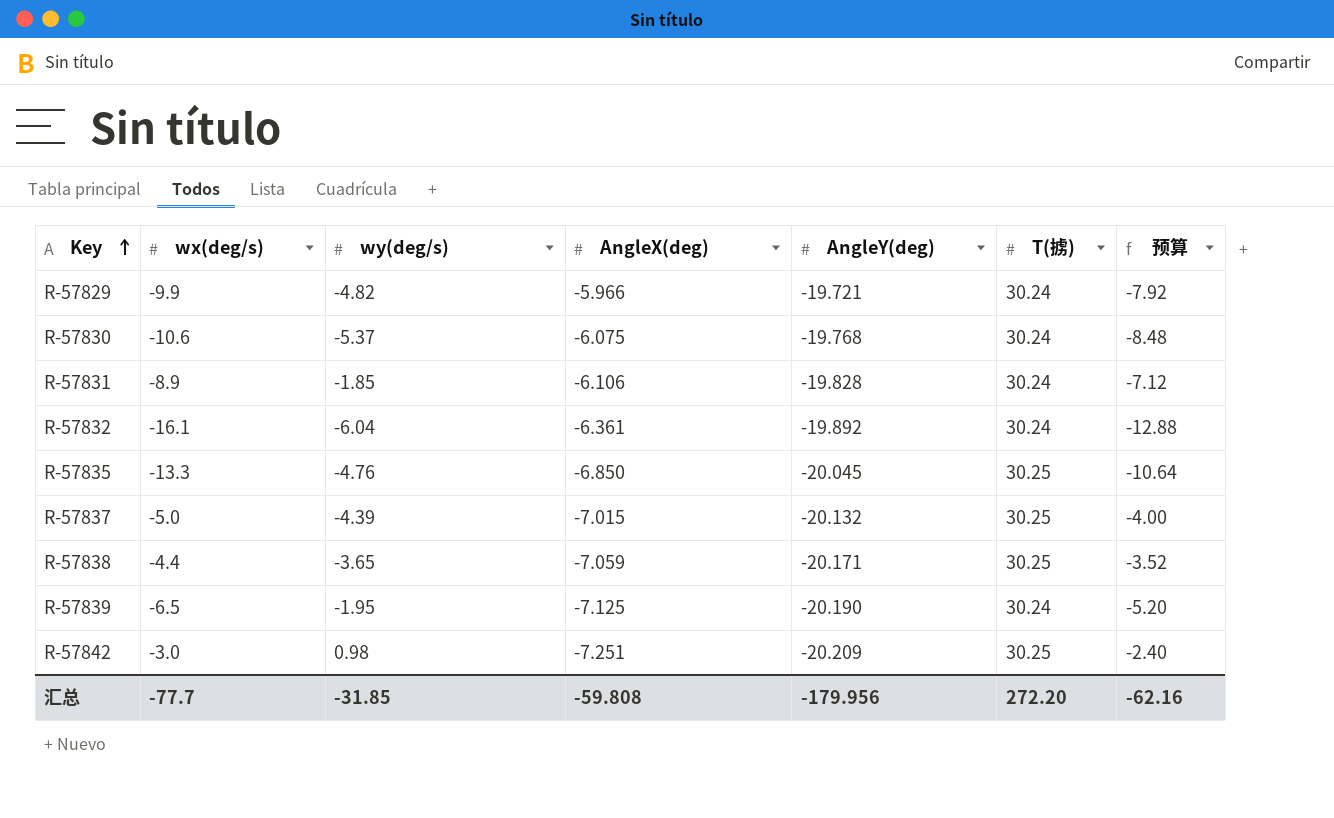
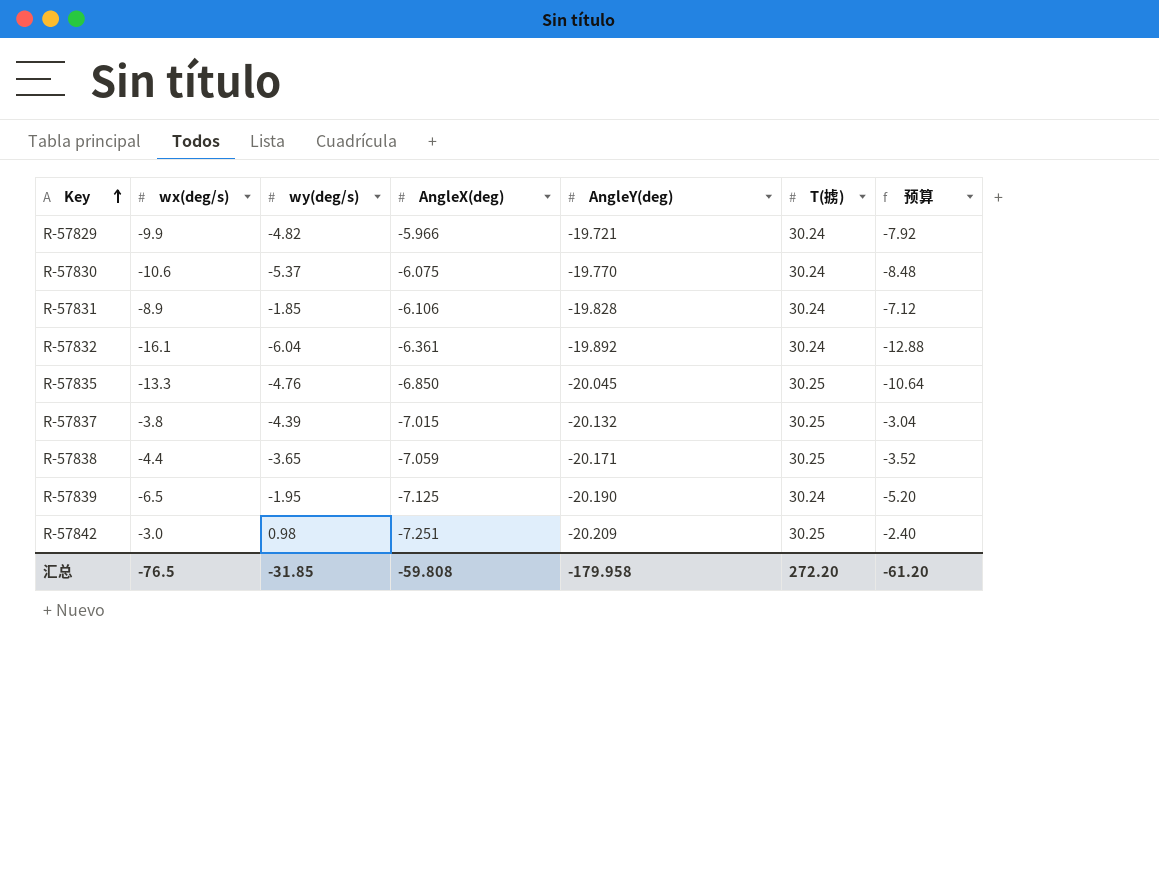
R-57830 | AngleY(deg): -19.768 -> -19.770
R-57837 | wx(deg/s): -5.0 -> -3.8
R-57837 | 预算: -4.00 -> -3.04
汇总 | wx(deg/s): -77.7 -> -76.5
汇总 | AngleY(deg): -179.956 -> -179.958
汇总 | 预算: -62.16 -> -61.20

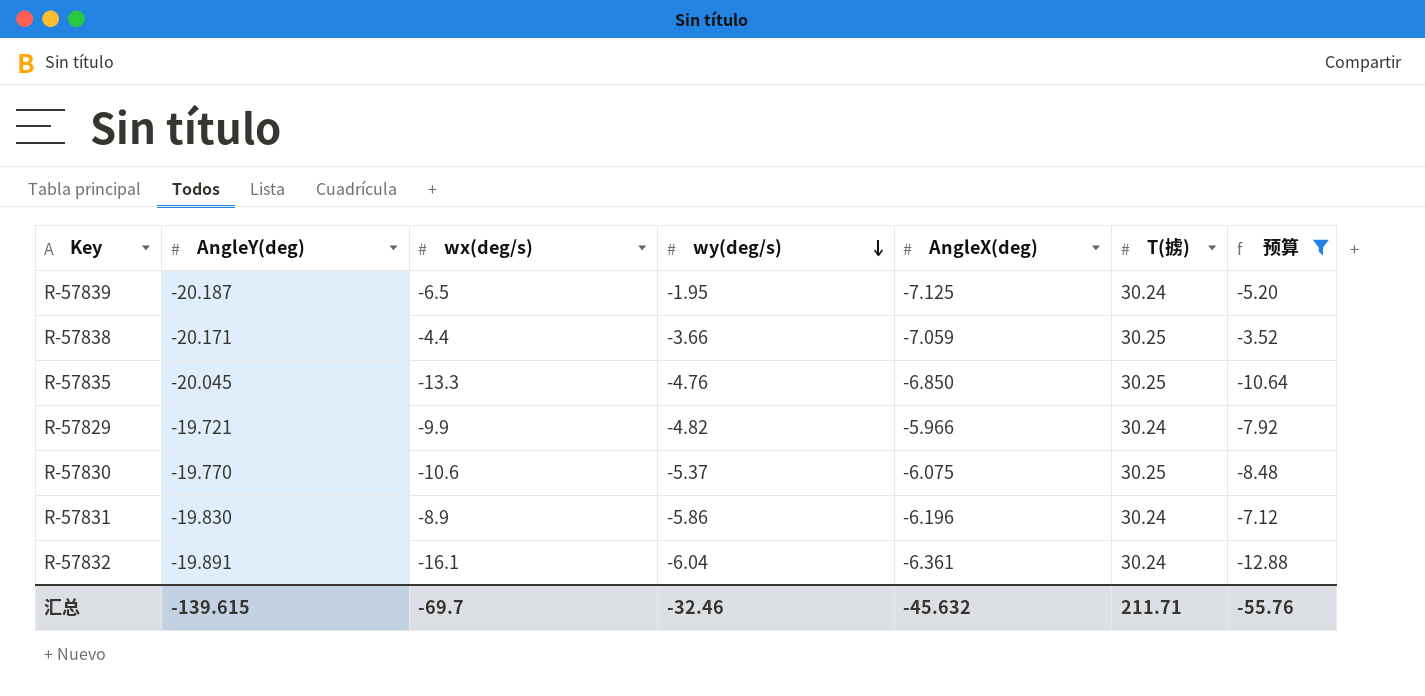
filter: none -> 预算 <= -3.52
row order: Key ascending -> wy(deg/s) descending
column AngleY(deg) | position: 5 -> 2
R-57839 | AngleY(deg): -20.190 -> -20.187
R-57838 | wy(deg/s): -3.65 -> -3.66
R-57830 | T(掳): 30.24 -> 30.25
R-57831 | AngleY(deg): -19.828 -> -19.830
R-57831 | wy(deg/s): -1.85 -> -5.86
R-57831 | AngleX(deg): -6.106 -> -6.196
R-57832 | AngleY(deg): -19.892 -> -19.891
汇总 | AngleY(deg): -179.958 -> -139.615
汇总 | wx(deg/s): -76.5 -> -69.7
汇总 | wy(deg/s): -31.85 -> -32.46
汇总 | AngleX(deg): -59.808 -> -45.632
汇总 | T(掳): 272.20 -> 211.71
汇总 | 预算: -61.20 -> -55.76

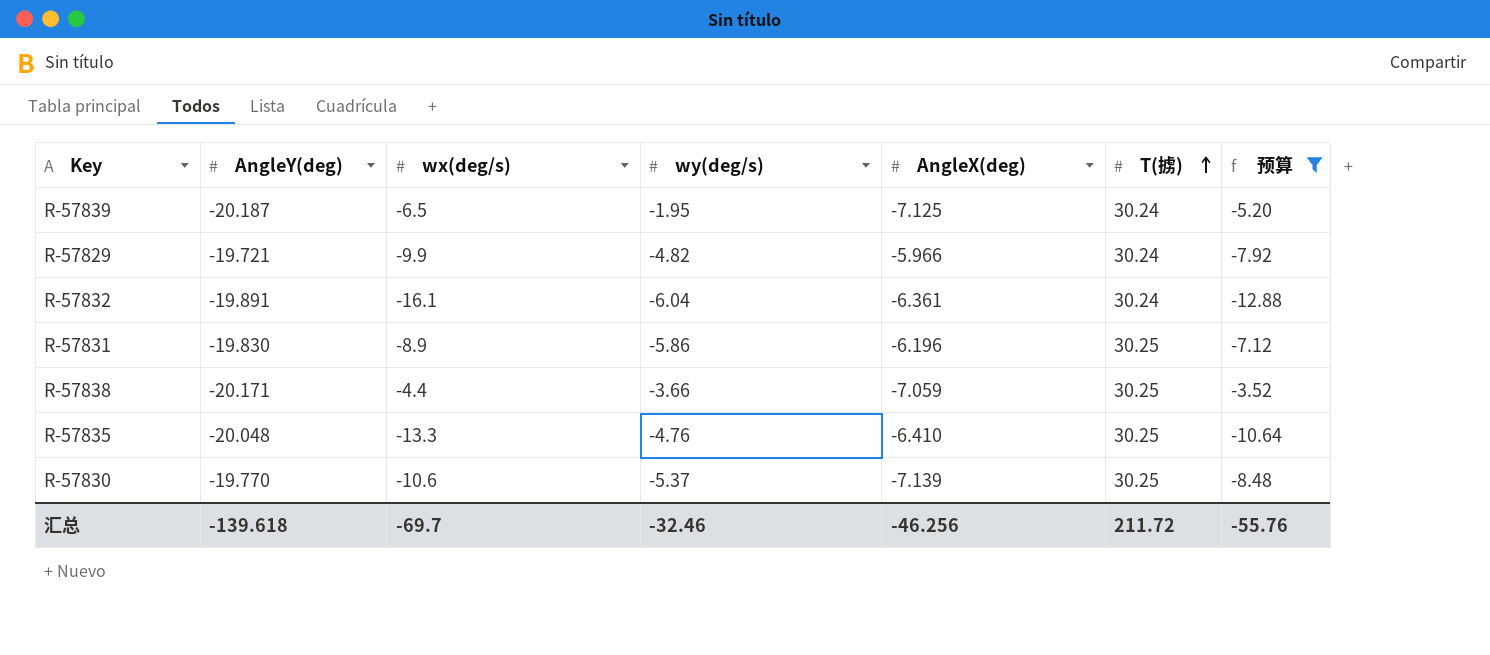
row order: wy(deg/s) descending -> T(掳) ascending
R-57831 | T(掳): 30.24 -> 30.25
R-57835 | AngleY(deg): -20.045 -> -20.048
R-57835 | AngleX(deg): -6.850 -> -6.410
R-57830 | AngleX(deg): -6.075 -> -7.139
汇总 | AngleY(deg): -139.615 -> -139.618
汇总 | AngleX(deg): -45.632 -> -46.256
汇总 | T(掳): 211.71 -> 211.72

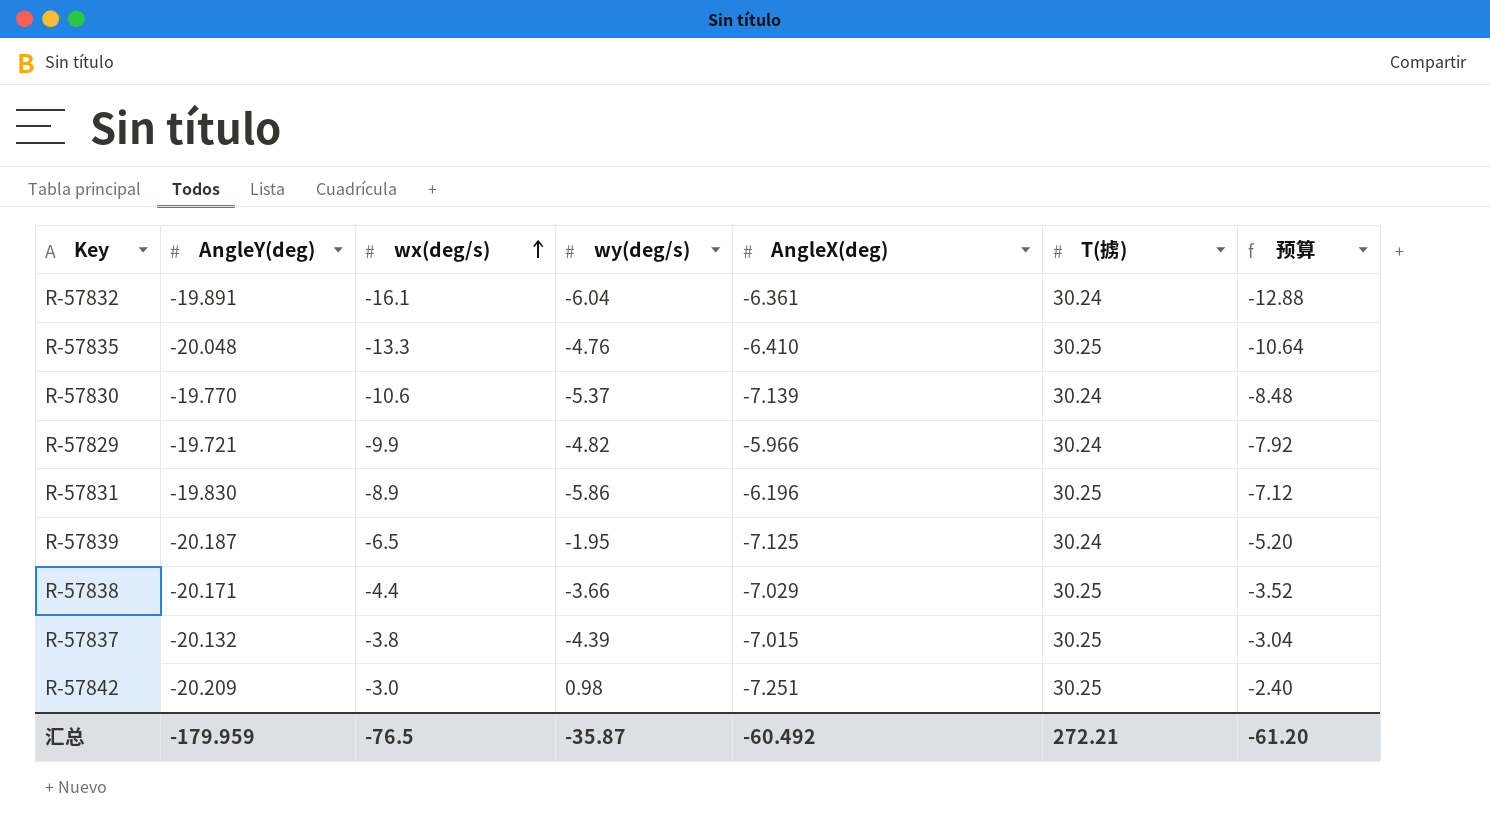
filter: 预算 <= -3.52 -> none
row order: T(掳) ascending -> wx(deg/s) ascending
R-57830 | T(掳): 30.25 -> 30.24
R-57838 | AngleX(deg): -7.059 -> -7.029
汇总 | AngleY(deg): -139.618 -> -179.959
汇总 | wx(deg/s): -69.7 -> -76.5
汇总 | wy(deg/s): -32.46 -> -35.87
汇总 | AngleX(deg): -46.256 -> -60.492
汇总 | T(掳): 211.72 -> 272.21
汇总 | 预算: -55.76 -> -61.20

